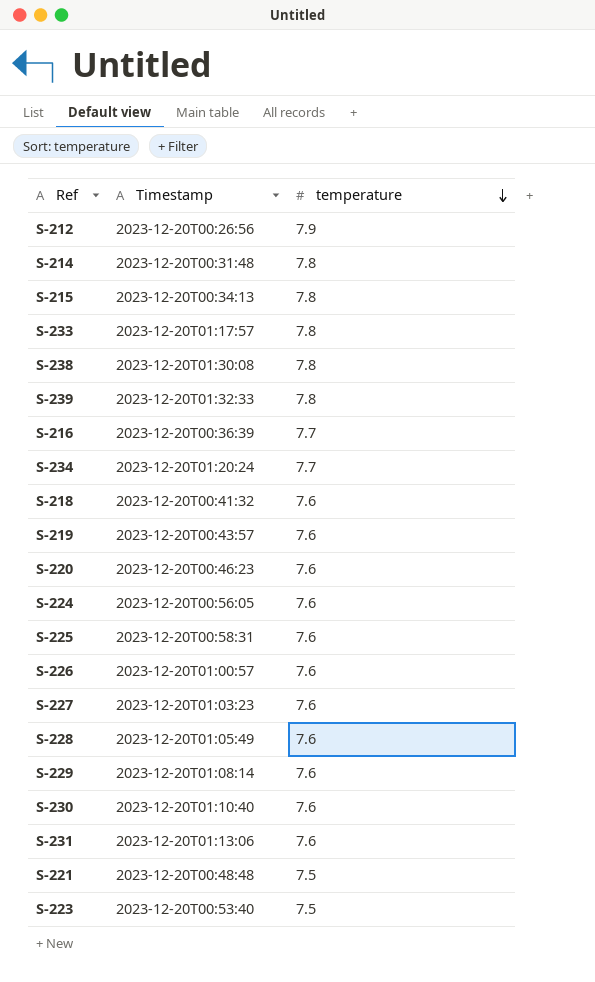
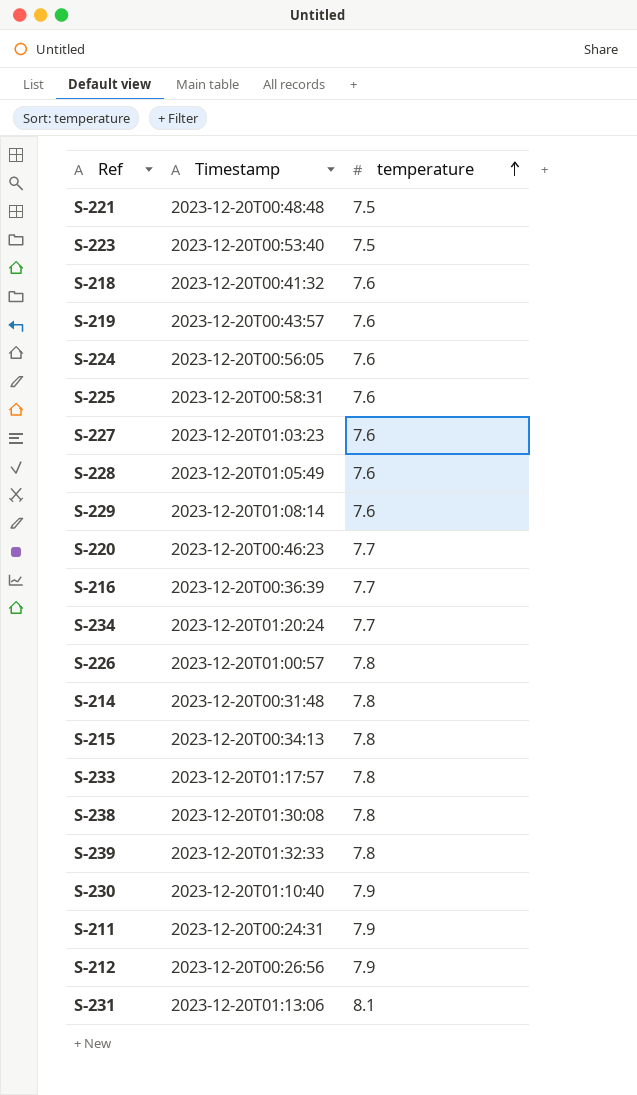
row order: temperature descending -> temperature ascending
S-220 | temperature: 7.6 -> 7.7
S-226 | temperature: 7.6 -> 7.8
S-230 | temperature: 7.6 -> 7.9
row S-211: none -> 2023-12-20T00:24:31 | 7.9
S-231 | temperature: 7.6 -> 8.1

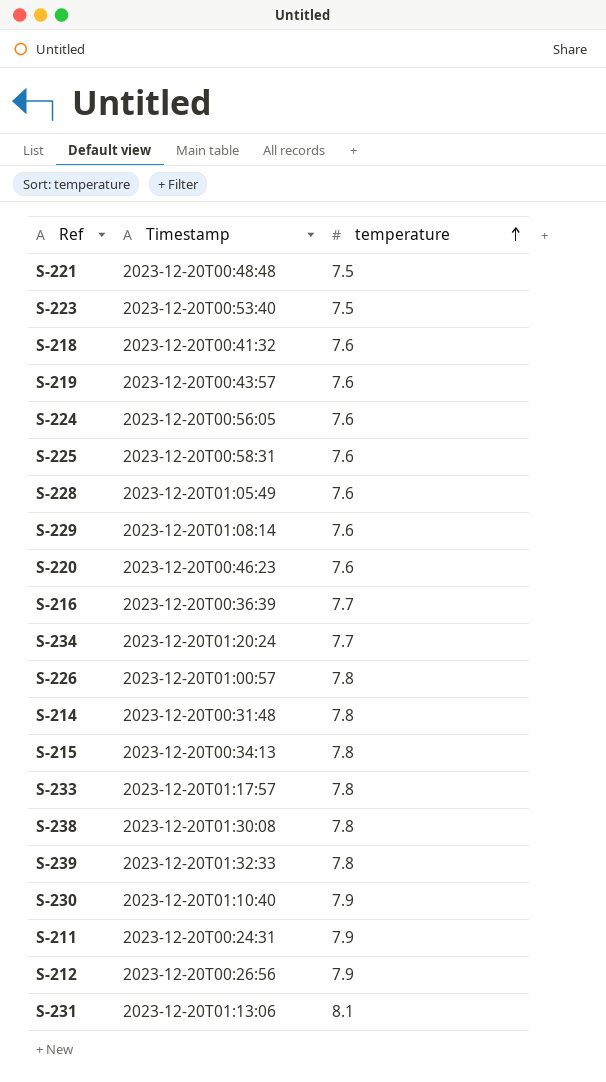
row S-227: 2023-12-20T01:03:23 | 7.6 -> none
S-220 | temperature: 7.7 -> 7.6

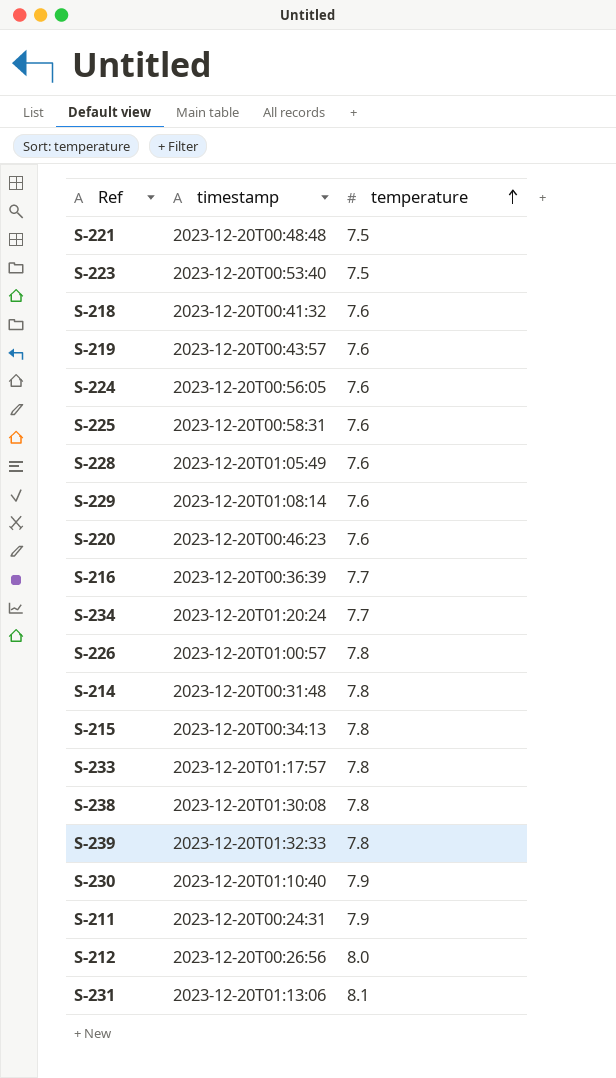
column name: Timestamp -> timestamp
S-212 | temperature: 7.9 -> 8.0

